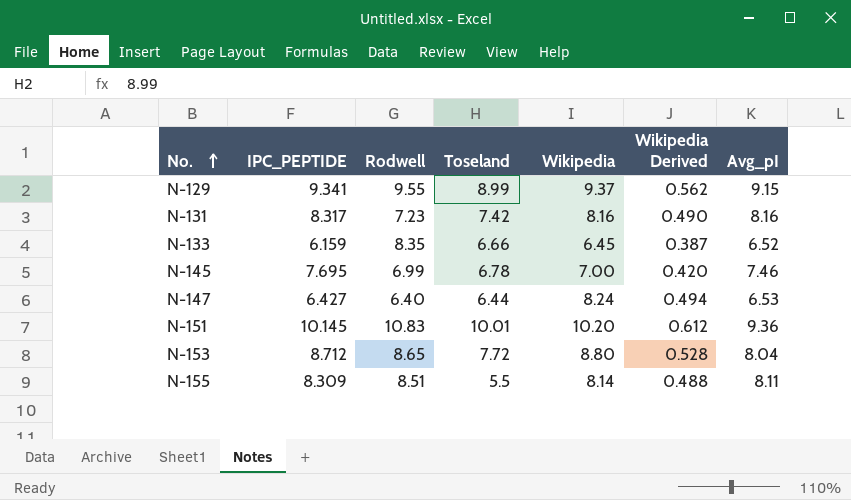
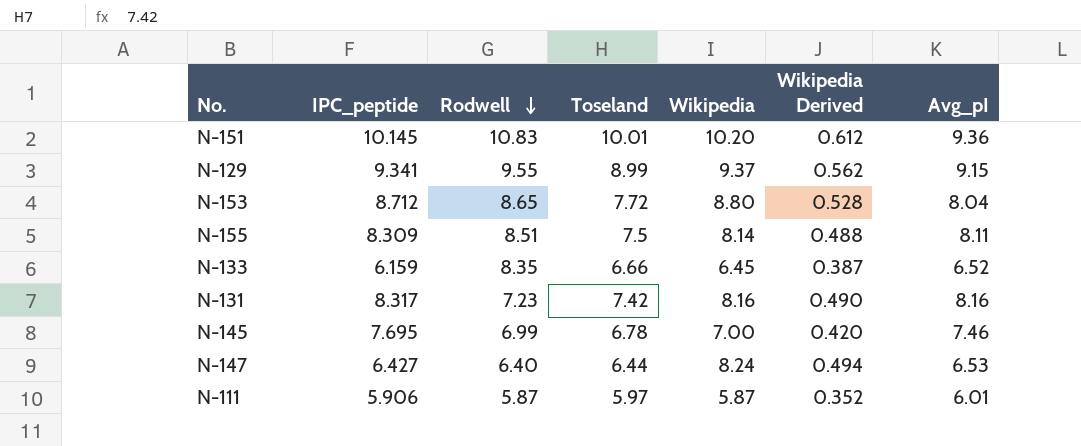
row order: No. ascending -> Rodwell descending
column name: IPC_PEPTIDE -> IPC_peptide
N-155 | Toseland: 5.5 -> 7.5
row N-111: none -> 5.906 | 5.87 | 5.97 | 5.87 | 0.352 | 6.01

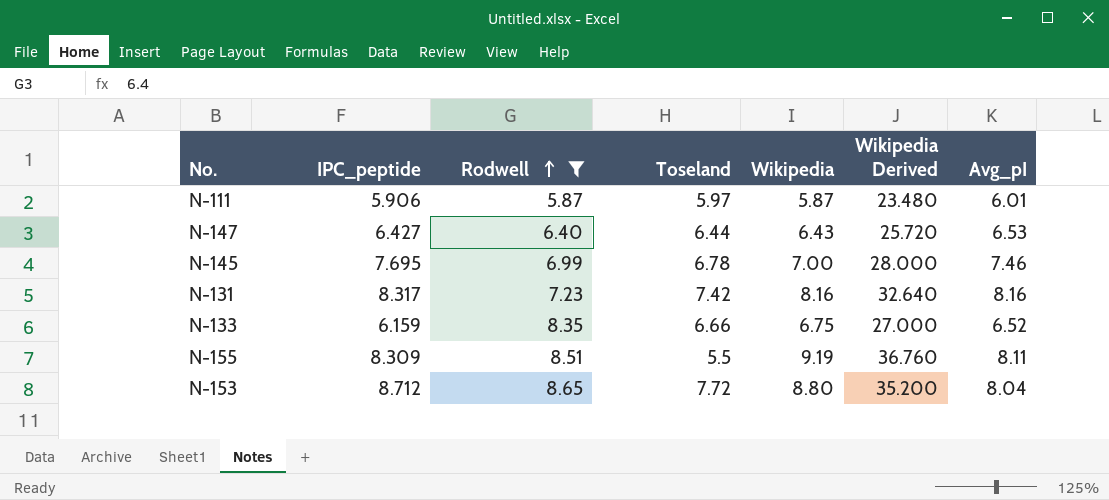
filter: none -> Rodwell <= 8.65
row order: Rodwell descending -> Rodwell ascending
column Wikipedia Derived | formula: [Wikipedia] * 0.06 -> [Wikipedia] * 4
N-147 | Wikipedia: 8.24 -> 6.43
N-133 | Wikipedia: 6.45 -> 6.75
N-155 | Toseland: 7.5 -> 5.5
N-155 | Wikipedia: 8.14 -> 9.19

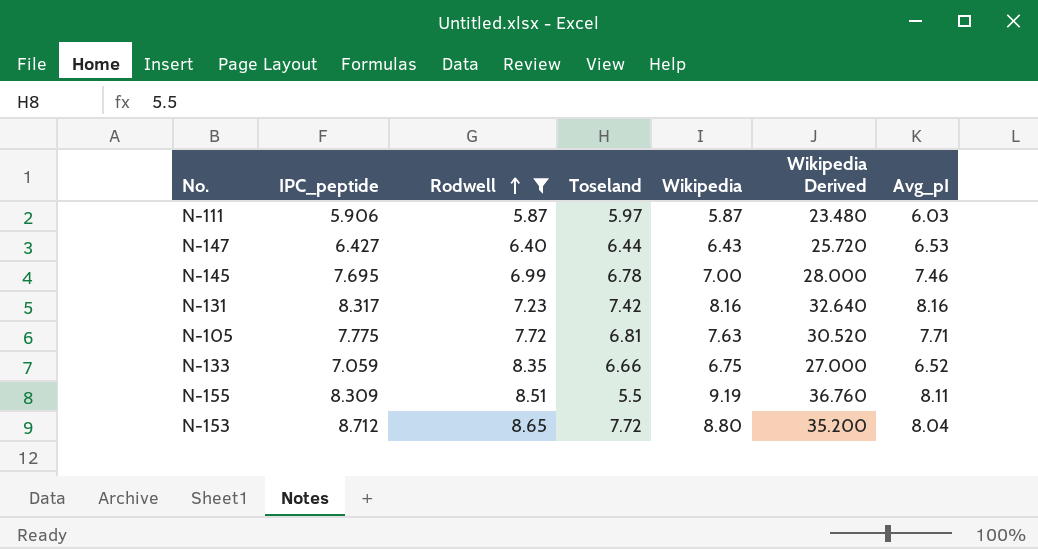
N-111 | Avg_pI: 6.01 -> 6.03
row N-105: none -> 7.775 | 7.72 | 6.81 | 7.63 | 30.520 | 7.71
N-133 | IPC_peptide: 6.159 -> 7.059

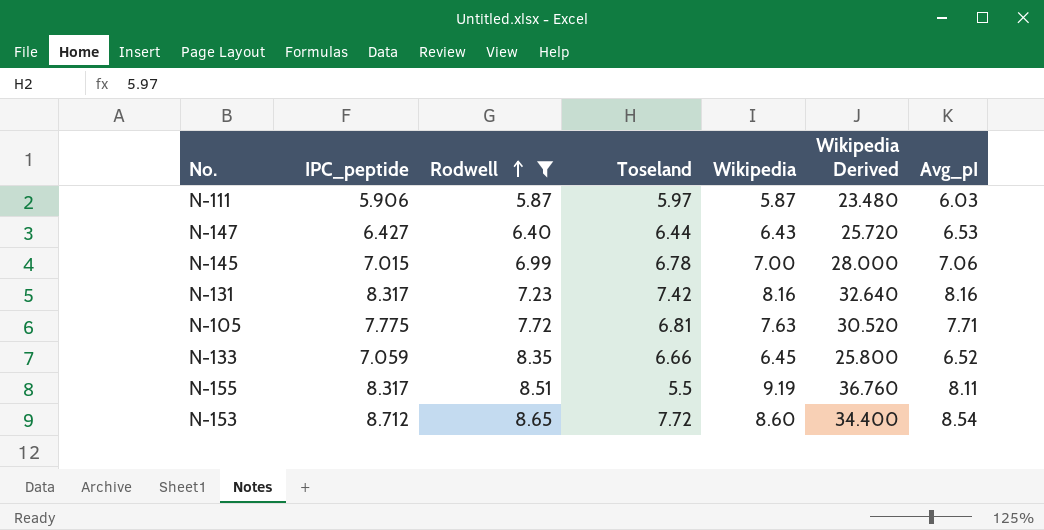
N-145 | IPC_peptide: 7.695 -> 7.015
N-145 | Avg_pI: 7.46 -> 7.06
N-133 | Wikipedia: 6.75 -> 6.45
N-133 | Wikipedia Derived: 27.000 -> 25.800
N-155 | IPC_peptide: 8.309 -> 8.317
N-153 | Wikipedia: 8.80 -> 8.60
N-153 | Wikipedia Derived: 35.200 -> 34.400
N-153 | Avg_pI: 8.04 -> 8.54

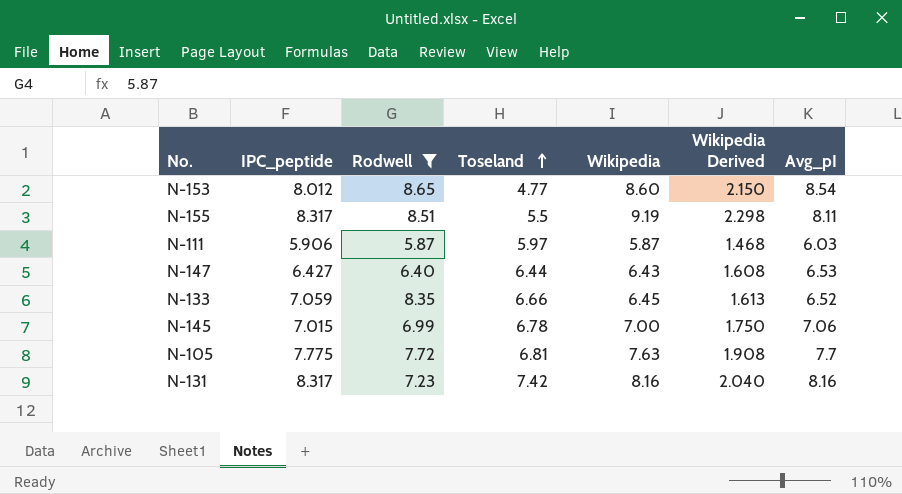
row order: Rodwell ascending -> Toseland ascending
column Wikipedia Derived | formula: [Wikipedia] * 4 -> [Wikipedia] * 0.25
N-153 | IPC_peptide: 8.712 -> 8.012
N-153 | Toseland: 7.72 -> 4.77
N-105 | Avg_pI: 7.71 -> 7.7

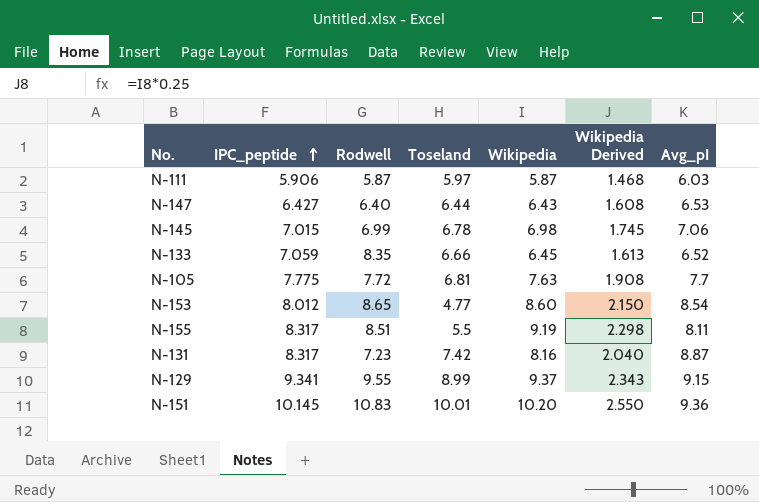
filter: Rodwell <= 8.65 -> none
row order: Toseland ascending -> IPC_peptide ascending
N-145 | Wikipedia: 7.00 -> 6.98
N-145 | Wikipedia Derived: 1.750 -> 1.745
N-131 | Avg_pI: 8.16 -> 8.87

